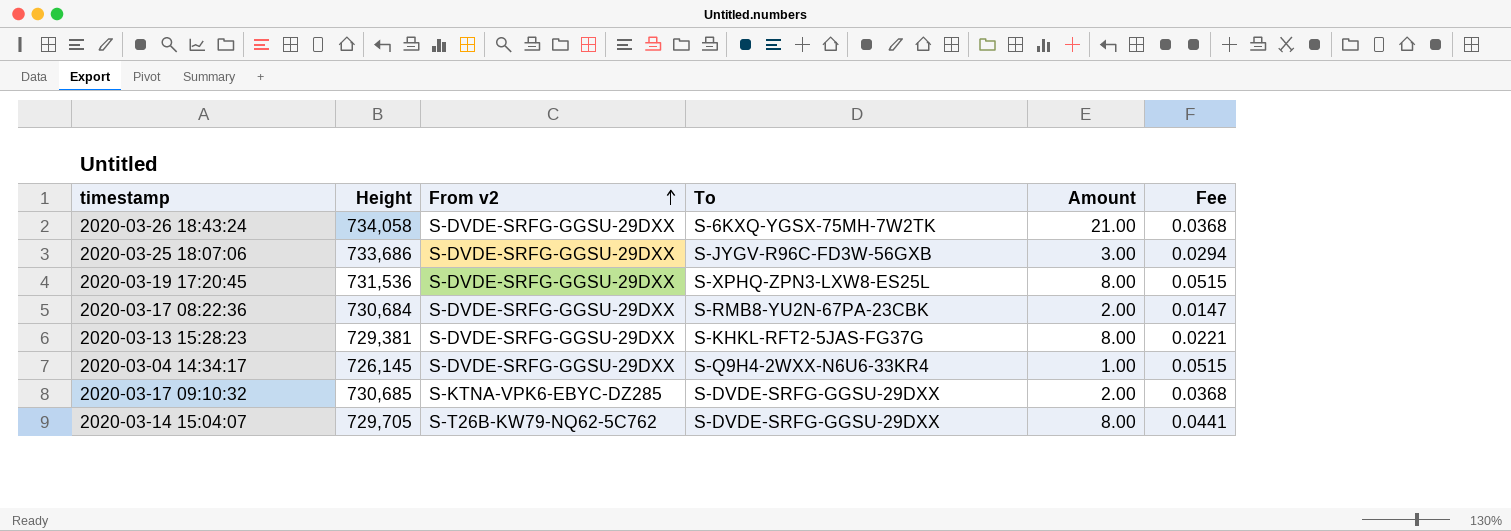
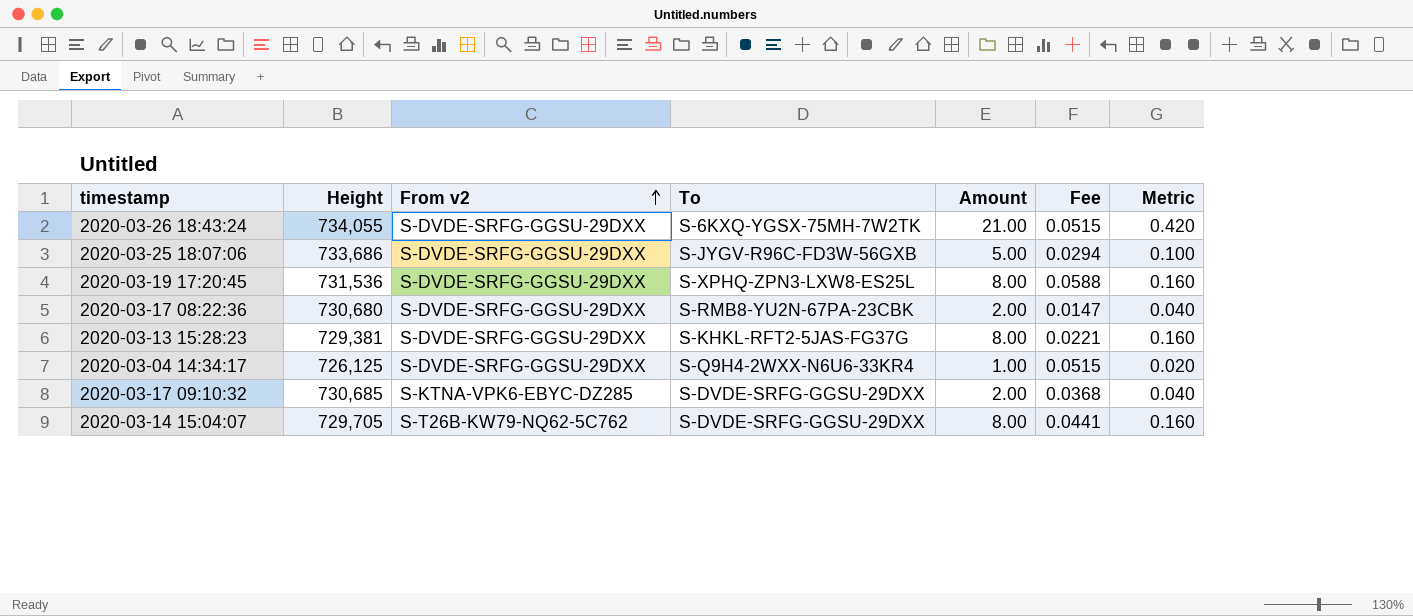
column Metric | formula: none -> [Amount] * 0.02
2020-03-26 18:43:24 | Height: 734,058 -> 734,055
2020-03-26 18:43:24 | Fee: 0.0368 -> 0.0515
2020-03-25 18:07:06 | Amount: 3.00 -> 5.00
2020-03-19 17:20:45 | Fee: 0.0515 -> 0.0588
2020-03-17 08:22:36 | Height: 730,684 -> 730,680
2020-03-04 14:34:17 | Height: 726,145 -> 726,125

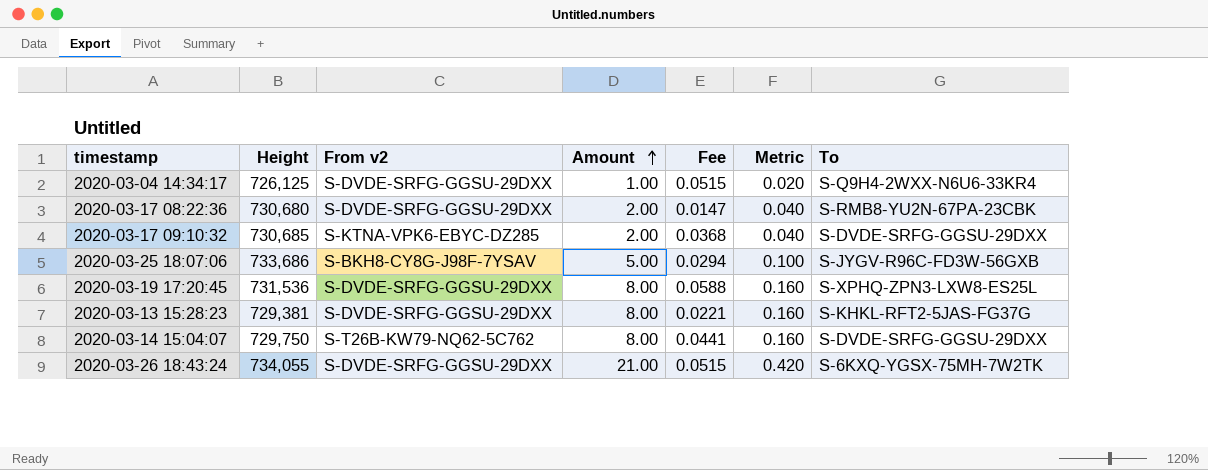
row order: From v2 ascending -> Amount ascending
column To | position: 4 -> 7
2020-03-25 18:07:06 | From v2: S-DVDE-SRFG-GGSU-29DXX -> S-BKH8-CY8G-J98F-7YSAV
2020-03-14 15:04:07 | Height: 729,705 -> 729,750

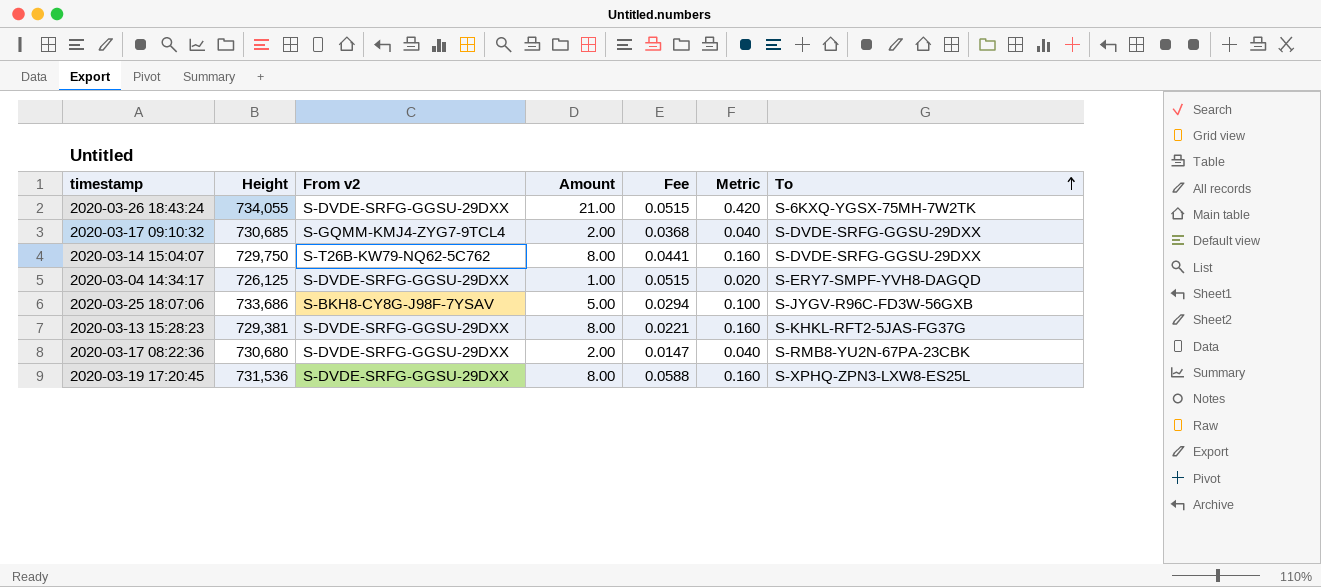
row order: Amount ascending -> To ascending
2020-03-17 09:10:32 | From v2: S-KTNA-VPK6-EBYC-DZ285 -> S-GQMM-KMJ4-ZYG7-9TCL4
2020-03-04 14:34:17 | To: S-Q9H4-2WXX-N6U6-33KR4 -> S-ERY7-SMPF-YVH8-DAGQD

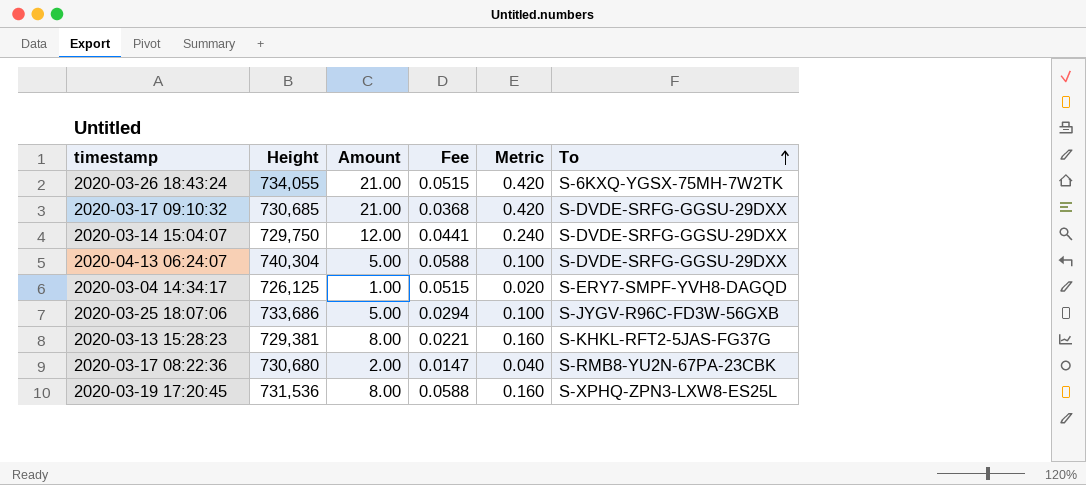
column From v2 | position: 3 -> none
2020-03-17 09:10:32 | Amount: 2.00 -> 21.00
2020-03-17 09:10:32 | Metric: 0.040 -> 0.420
2020-03-14 15:04:07 | Amount: 8.00 -> 12.00
2020-03-14 15:04:07 | Metric: 0.160 -> 0.240
row 2020-04-13 06:24:07: none -> 740,304 | 5.00 | 0.0588 | 0.100 | S-DVDE-SRFG-GGSU-29DXX

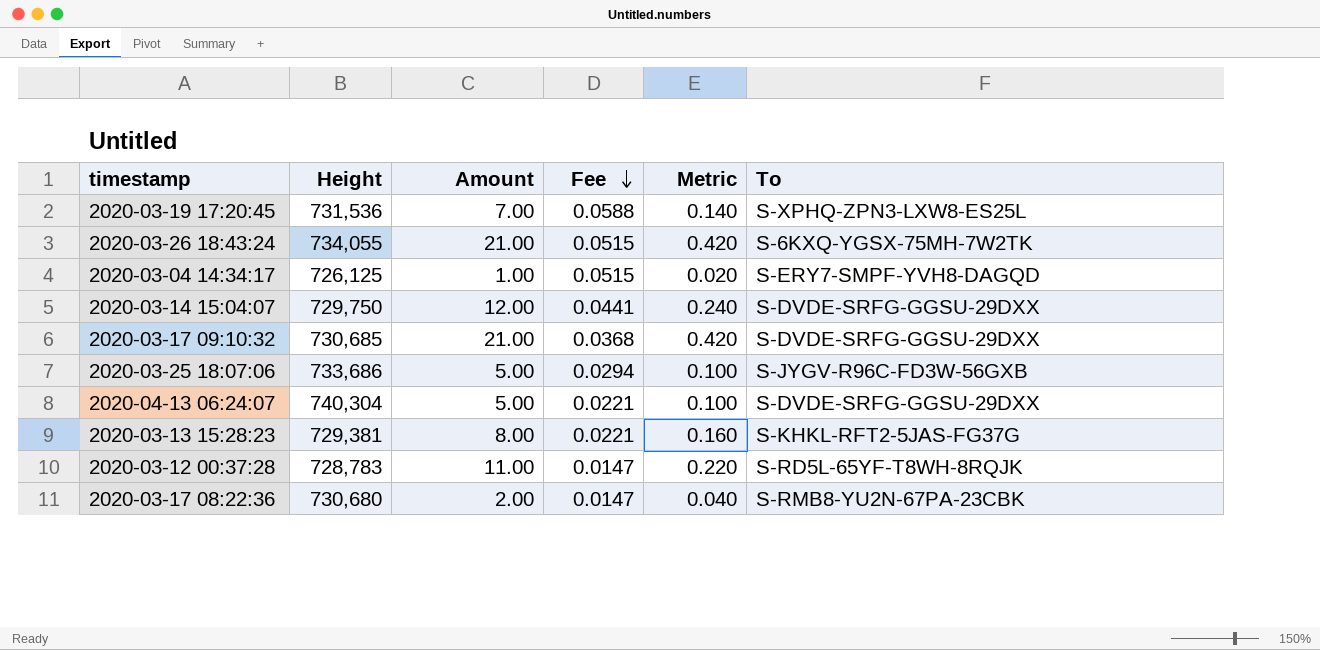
row order: To ascending -> Fee descending
2020-03-19 17:20:45 | Amount: 8.00 -> 7.00
2020-03-19 17:20:45 | Metric: 0.160 -> 0.140
2020-04-13 06:24:07 | Fee: 0.0588 -> 0.0221
row 2020-03-12 00:37:28: none -> 728,783 | 11.00 | 0.0147 | 0.220 | S-RD5L-65YF-T8WH-8RQJK

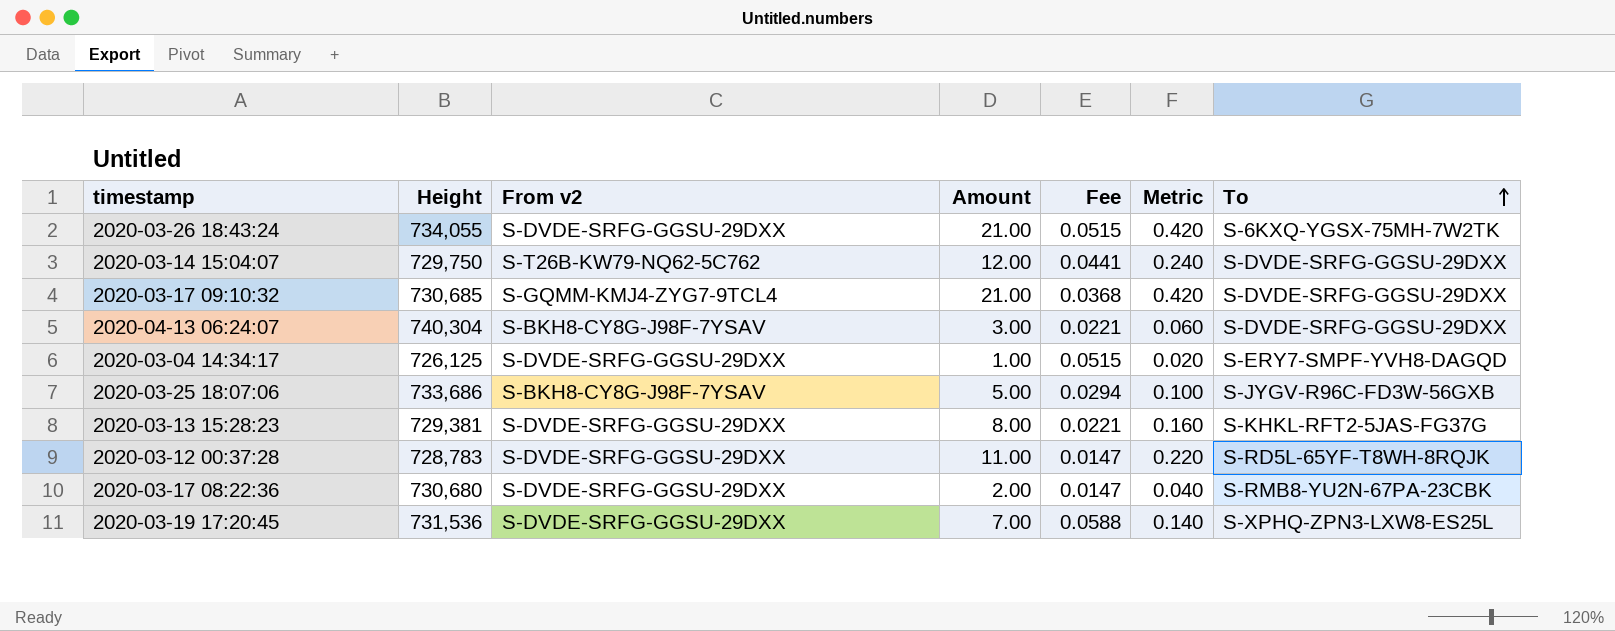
row order: Fee descending -> To ascending
column From v2 | position: none -> 3
2020-04-13 06:24:07 | Amount: 5.00 -> 3.00
2020-04-13 06:24:07 | Metric: 0.100 -> 0.060

